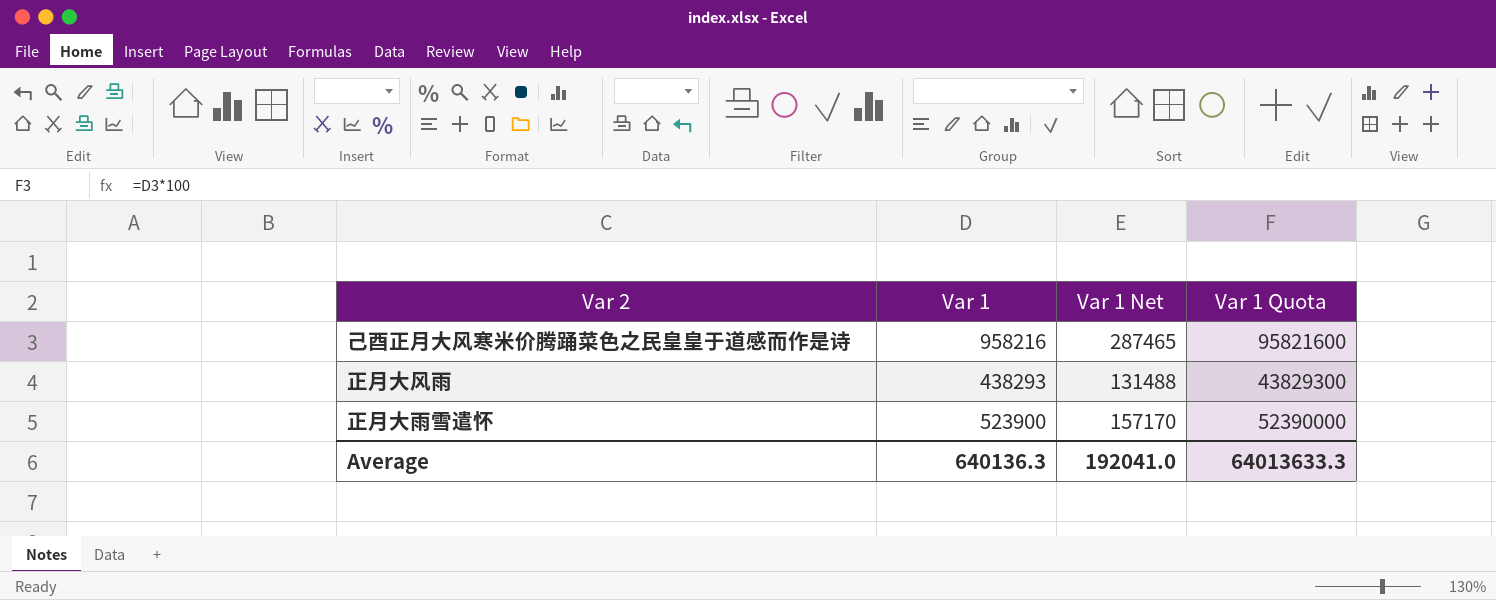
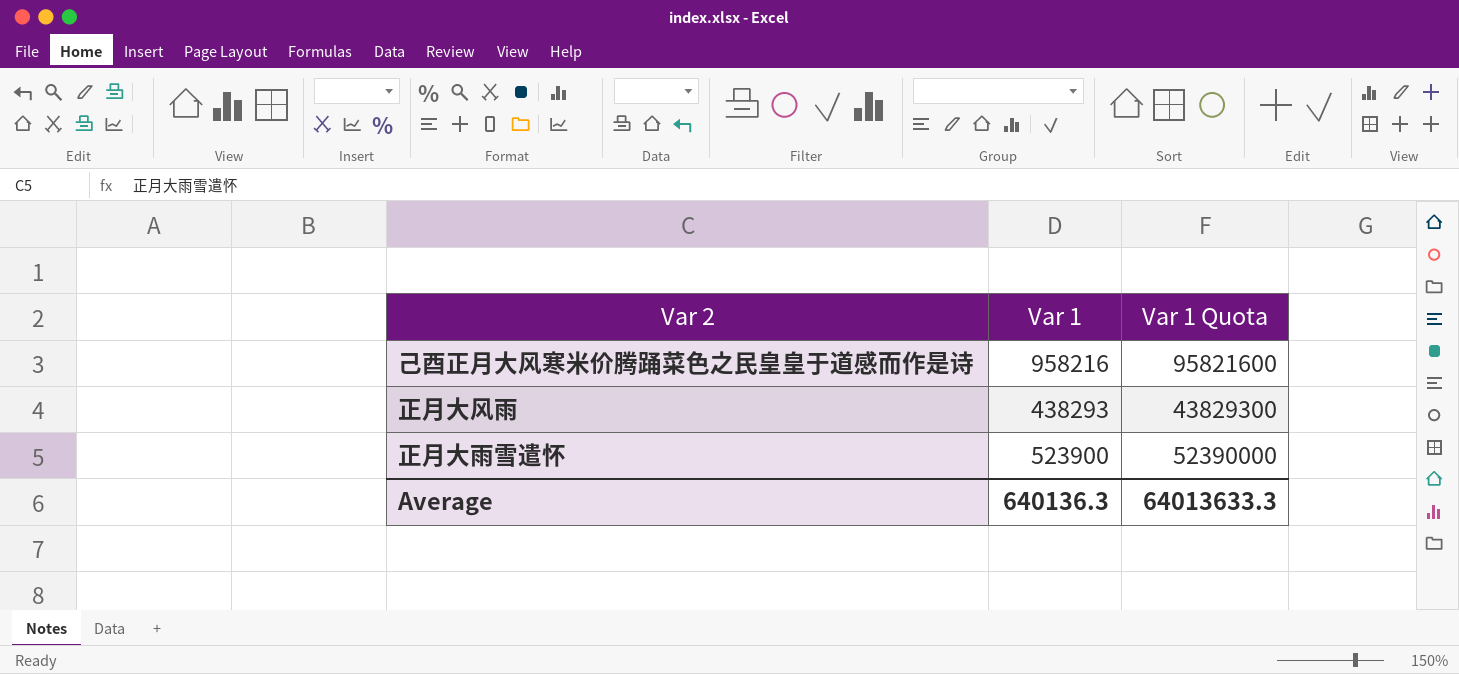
column Var 1 Net | formula: [Var 1] * 0.3 -> none

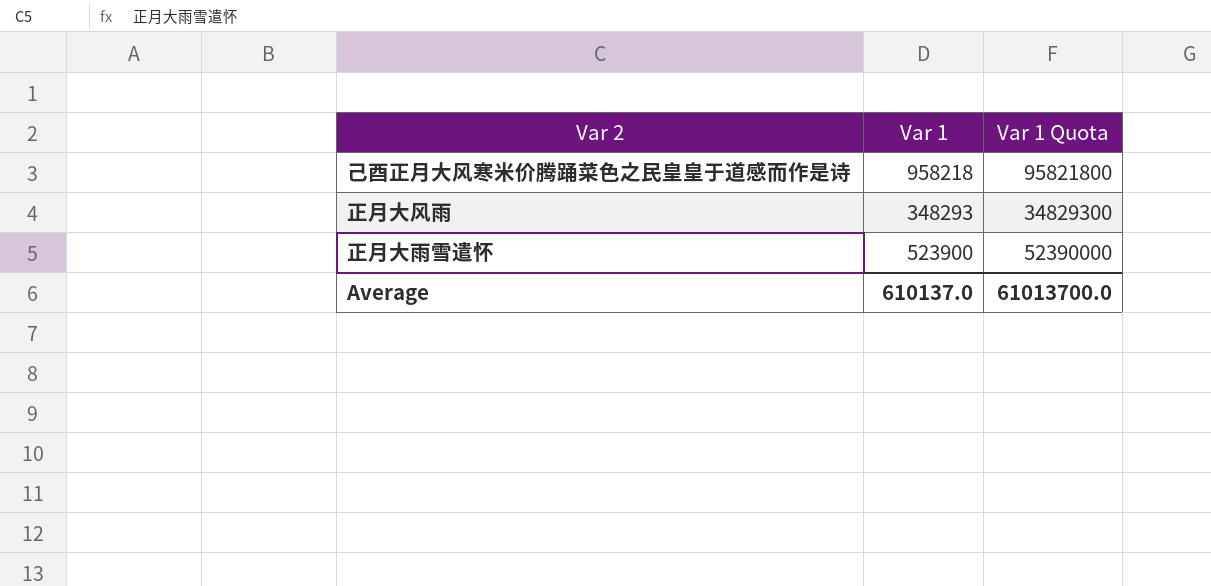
己酉正月大风寒米价腾踊菜色之民皇皇于道感而作是诗 | Var 1: 958216 -> 958218
己酉正月大风寒米价腾踊菜色之民皇皇于道感而作是诗 | Var 1 Quota: 95821600 -> 95821800
正月大风雨 | Var 1: 438293 -> 348293
正月大风雨 | Var 1 Quota: 43829300 -> 34829300
Average | Var 1: 640136.3 -> 610137.0
Average | Var 1 Quota: 64013633.3 -> 61013700.0

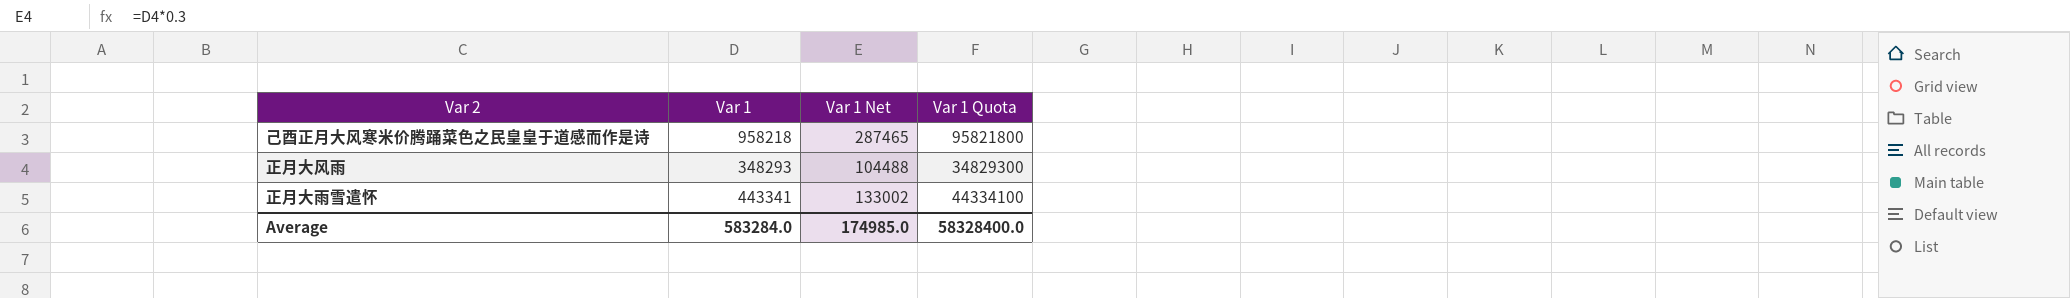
column Var 1 Net | formula: none -> [Var 1] * 0.3
正月大雨雪遣怀 | Var 1: 523900 -> 443341
正月大雨雪遣怀 | Var 1 Quota: 52390000 -> 44334100
Average | Var 1: 610137.0 -> 583284.0
Average | Var 1 Quota: 61013700.0 -> 58328400.0

